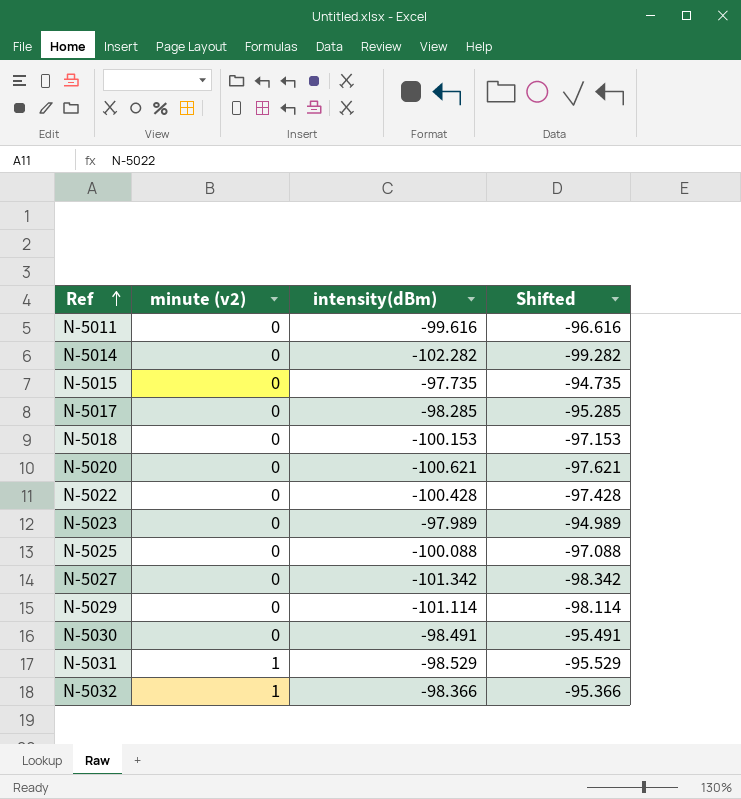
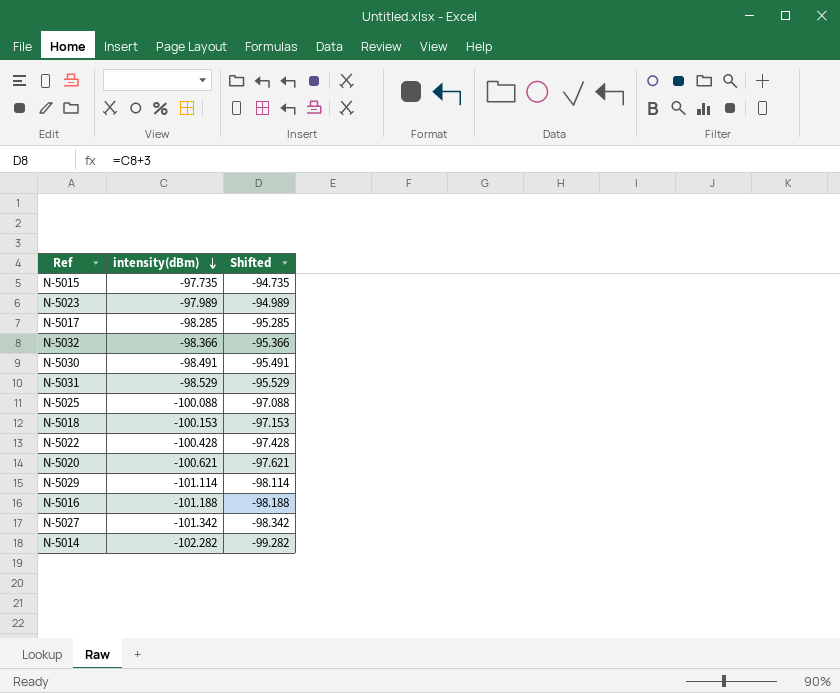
row order: Ref ascending -> intensity(dBm) descending
column minute (v2) | position: 2 -> none
row N-5011: 0 | -99.616 | -96.616 -> none
row N-5016: none -> -101.188 | -98.188

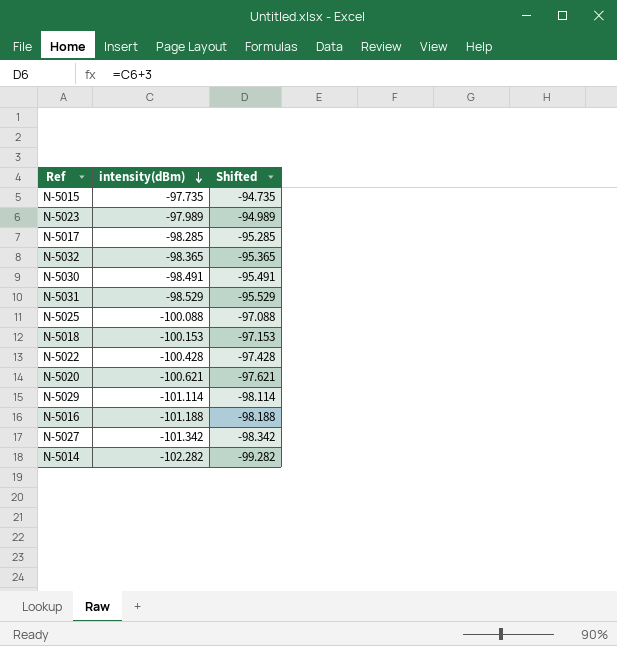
N-5032 | intensity(dBm): -98.366 -> -98.365
N-5032 | Shifted: -95.366 -> -95.365

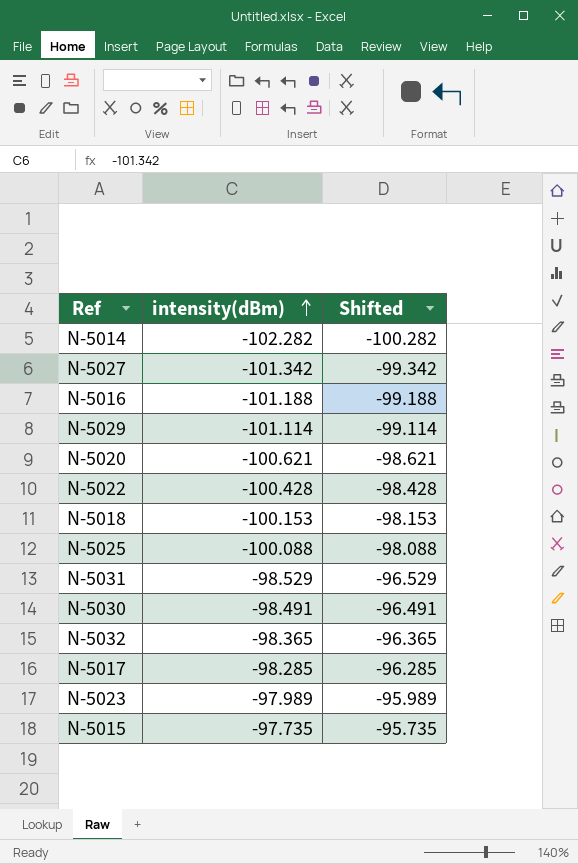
row order: intensity(dBm) descending -> intensity(dBm) ascending
column Shifted | formula: [intensity(dBm)] + 3 -> [intensity(dBm)] + 2

